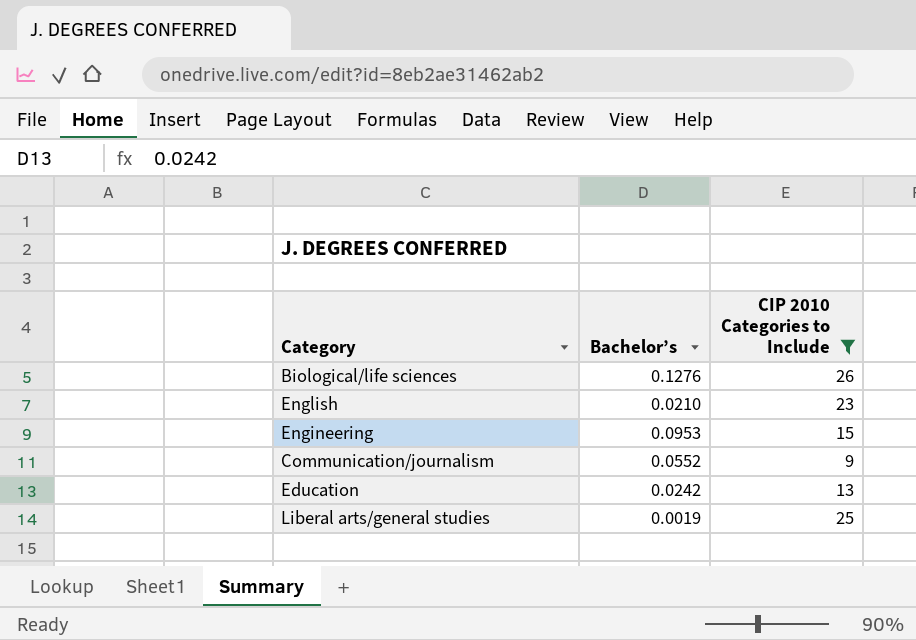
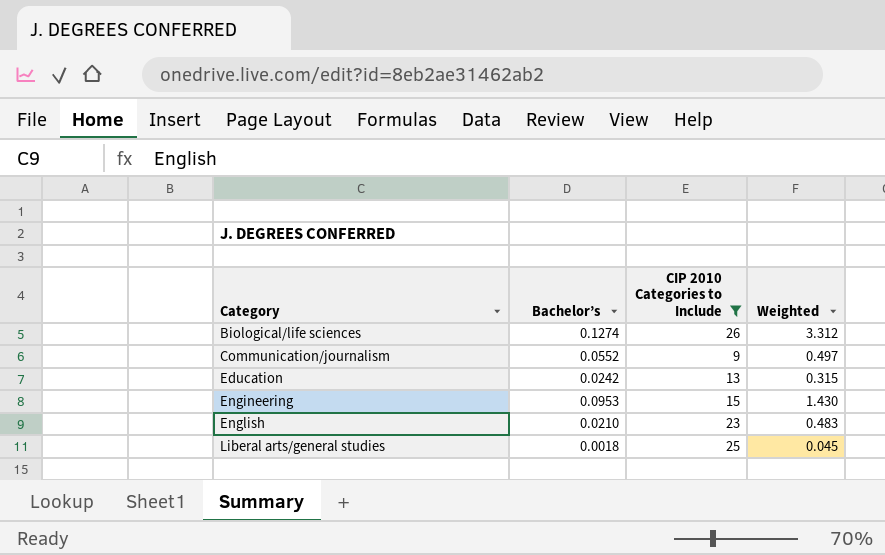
row order: none -> Category ascending
column Weighted | formula: none -> [Bachelor’s] * [CIP 2010 Categories to Include]
Biological/life sciences | Bachelor’s: 0.1276 -> 0.1274
Liberal arts/general studies | Bachelor’s: 0.0019 -> 0.0018

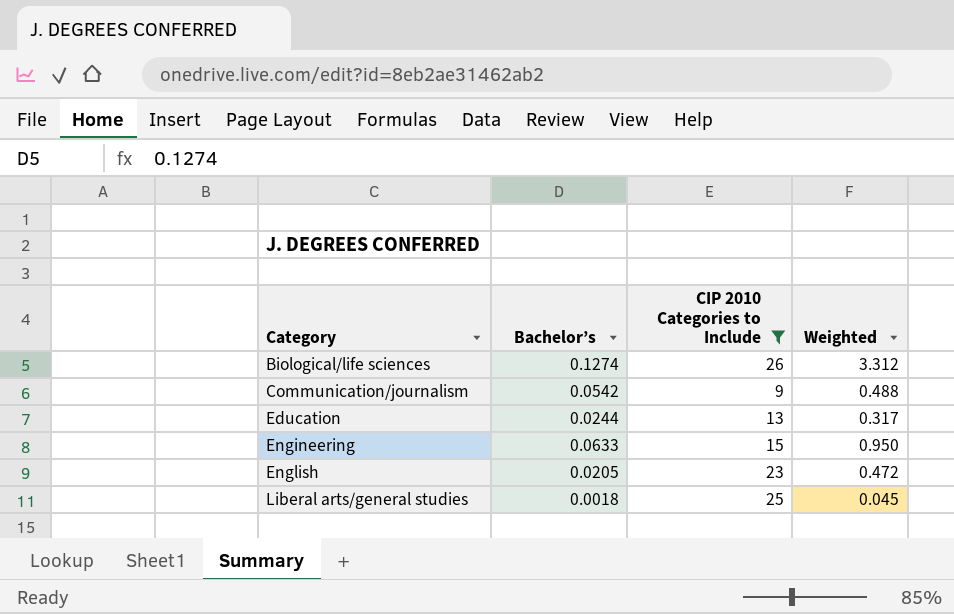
Communication/journalism | Bachelor’s: 0.0552 -> 0.0542
Communication/journalism | Weighted: 0.497 -> 0.488
Education | Bachelor’s: 0.0242 -> 0.0244
Education | Weighted: 0.315 -> 0.317
Engineering | Bachelor’s: 0.0953 -> 0.0633
Engineering | Weighted: 1.430 -> 0.950
English | Bachelor’s: 0.0210 -> 0.0205
English | Weighted: 0.483 -> 0.472

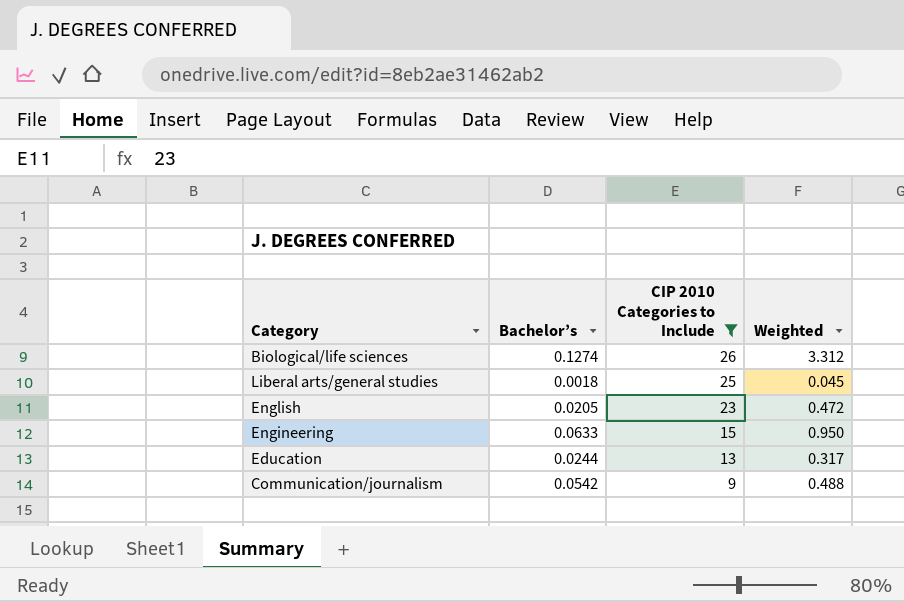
row order: Category ascending -> CIP 2010 Categories to Include descending

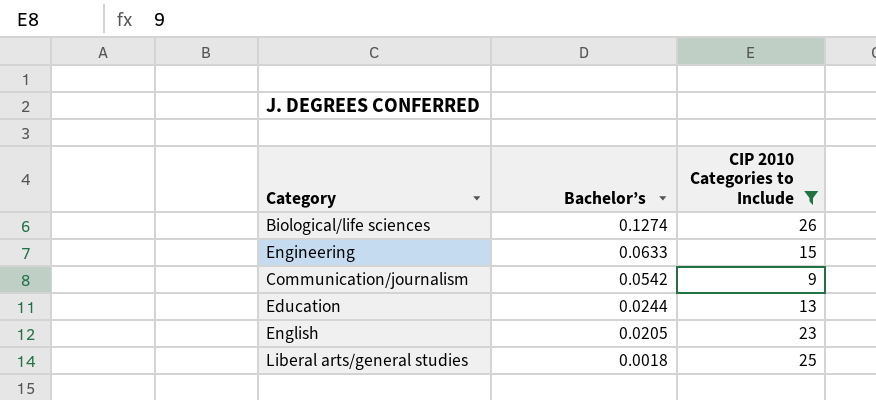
row order: CIP 2010 Categories to Include descending -> Bachelor’s descending
column Weighted | formula: [Bachelor’s] * [CIP 2010 Categories to Include] -> none

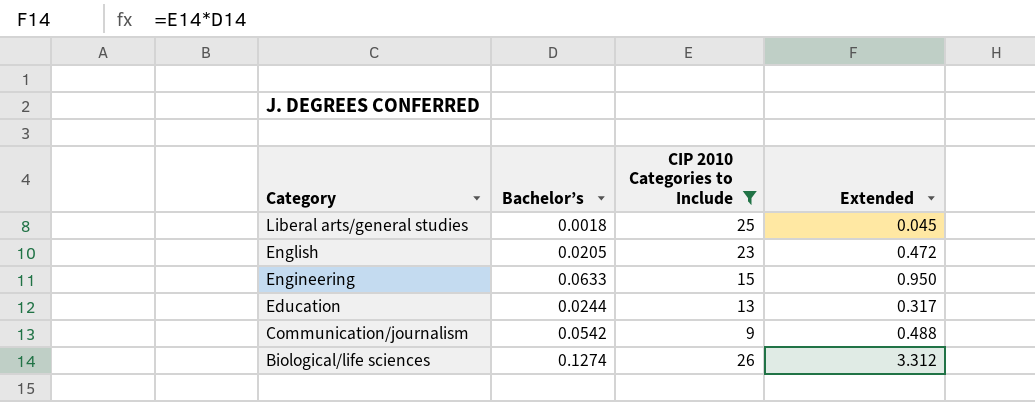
row order: Bachelor’s descending -> Category descending
column Extended | formula: none -> [Bachelor’s] * [CIP 2010 Categories to Include]

